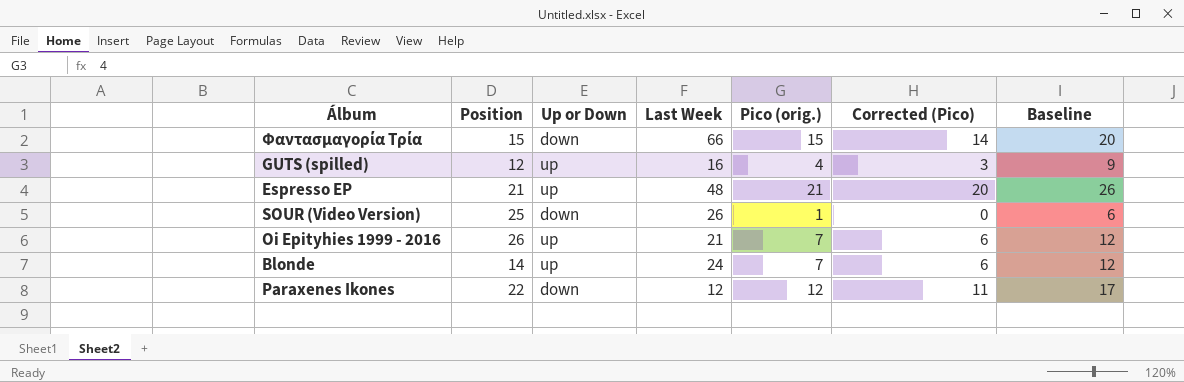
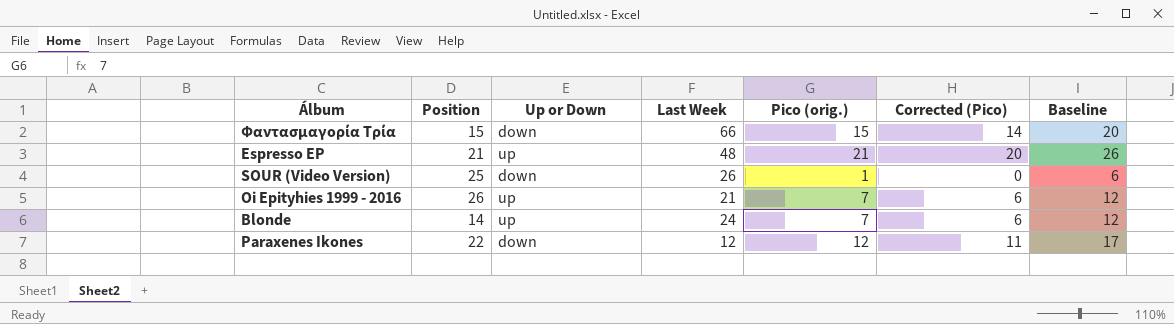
row GUTS (spilled): 12 | up | 16 | 4 | 3 | 9 -> none

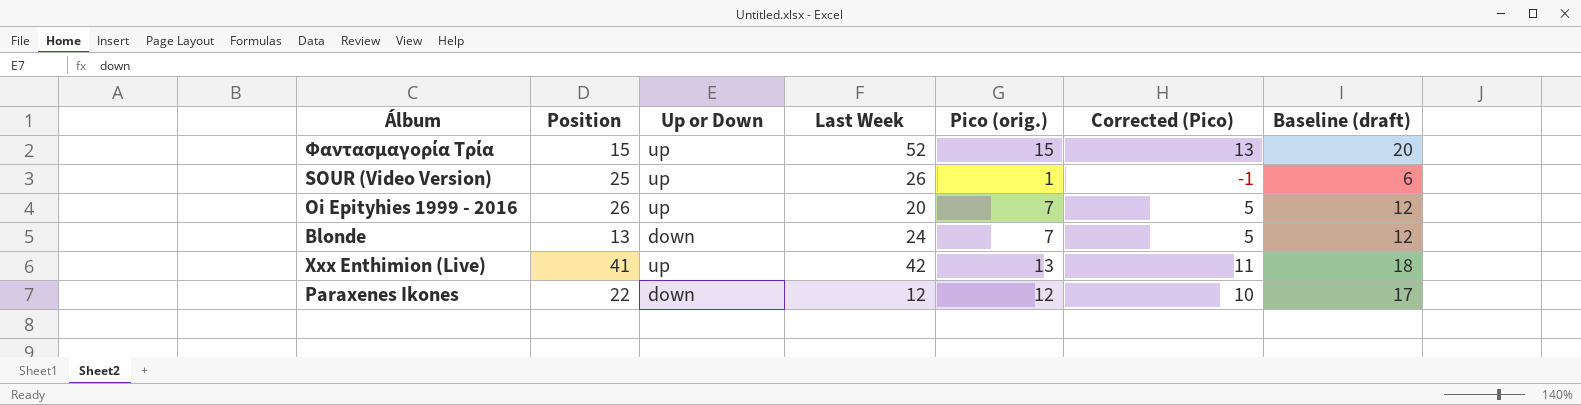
column Corrected (Pico) | formula: [Pico (orig.)] - 1 -> [Pico (orig.)] - 2
column name: Baseline -> Baseline (draft)
row Espresso EP: 21 | up | 48 | 21 | 20 | 26 -> none
Φαντασμαγορία Τρία | Up or Down: down -> up
Φαντασμαγορία Τρία | Last Week: 66 -> 52
SOUR (Video Version) | Up or Down: down -> up
Oi Epityhies 1999 - 2016 | Last Week: 21 -> 20
Blonde | Position: 14 -> 13
Blonde | Up or Down: up -> down
row Xxx Enthimion (Live): none -> 41 | up | 42 | 13 | 11 | 18

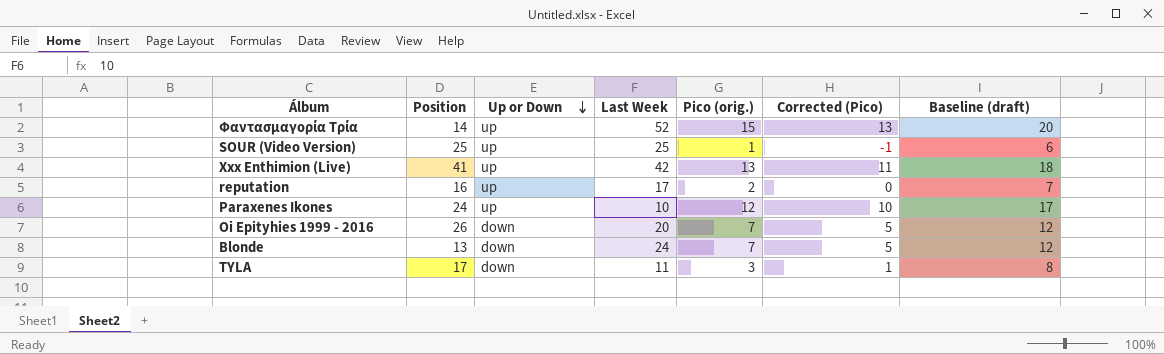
row order: none -> Up or Down descending
Φαντασμαγορία Τρία | Position: 15 -> 14
SOUR (Video Version) | Last Week: 26 -> 25
row reputation: none -> 16 | up | 17 | 2 | 0 | 7
Paraxenes Ikones | Position: 22 -> 24
Paraxenes Ikones | Up or Down: down -> up
Paraxenes Ikones | Last Week: 12 -> 10
Oi Epityhies 1999 - 2016 | Up or Down: up -> down
row TYLA: none -> 17 | down | 11 | 3 | 1 | 8

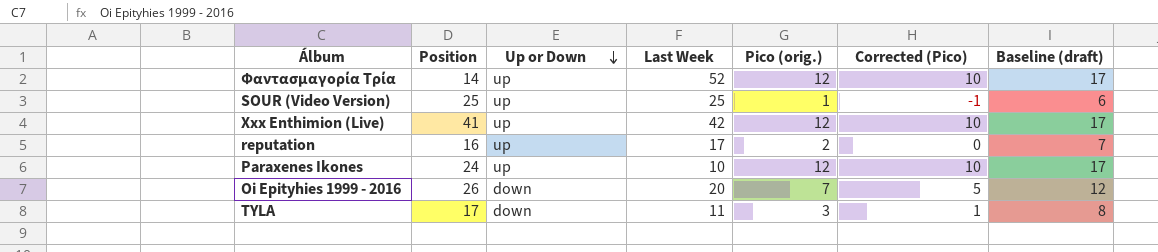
row Blonde: 13 | down | 24 | 7 | 5 | 12 -> none
Φαντασμαγορία Τρία | Pico (orig.): 15 -> 12
Φαντασμαγορία Τρία | Corrected (Pico): 13 -> 10
Φαντασμαγορία Τρία | Baseline (draft): 20 -> 17
Xxx Enthimion (Live) | Pico (orig.): 13 -> 12
Xxx Enthimion (Live) | Corrected (Pico): 11 -> 10
Xxx Enthimion (Live) | Baseline (draft): 18 -> 17

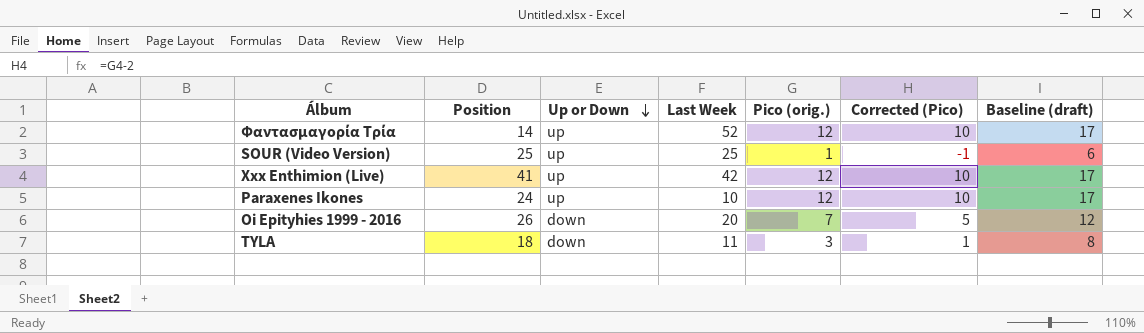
row reputation: 16 | up | 17 | 2 | 0 | 7 -> none
TYLA | Position: 17 -> 18

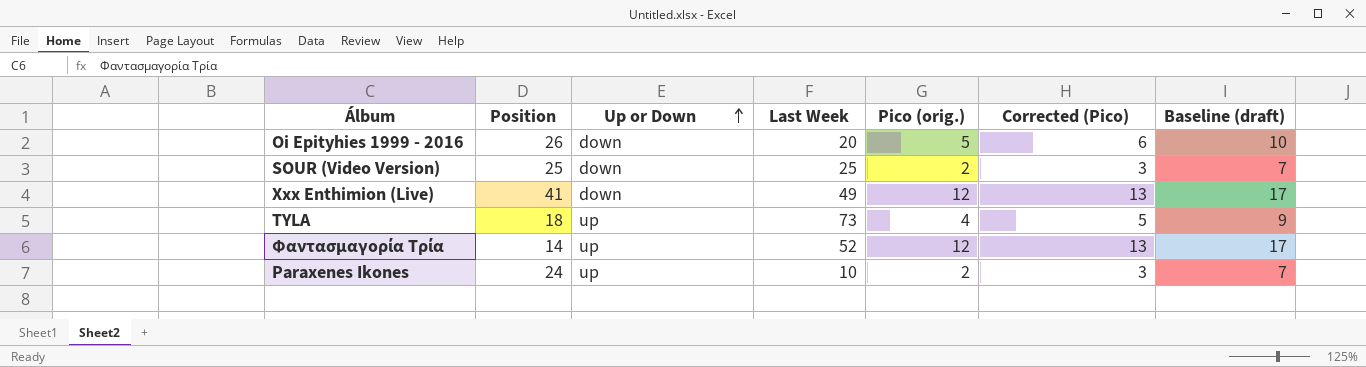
row order: Up or Down descending -> Up or Down ascending
column Corrected (Pico) | formula: [Pico (orig.)] - 2 -> [Pico (orig.)] + 1
Oi Epityhies 1999 - 2016 | Pico (orig.): 7 -> 5
Oi Epityhies 1999 - 2016 | Baseline (draft): 12 -> 10
SOUR (Video Version) | Up or Down: up -> down
SOUR (Video Version) | Pico (orig.): 1 -> 2
SOUR (Video Version) | Baseline (draft): 6 -> 7
Xxx Enthimion (Live) | Up or Down: up -> down
Xxx Enthimion (Live) | Last Week: 42 -> 49
TYLA | Up or Down: down -> up
TYLA | Last Week: 11 -> 73
TYLA | Pico (orig.): 3 -> 4
TYLA | Baseline (draft): 8 -> 9
Paraxenes Ikones | Pico (orig.): 12 -> 2
Paraxenes Ikones | Baseline (draft): 17 -> 7

